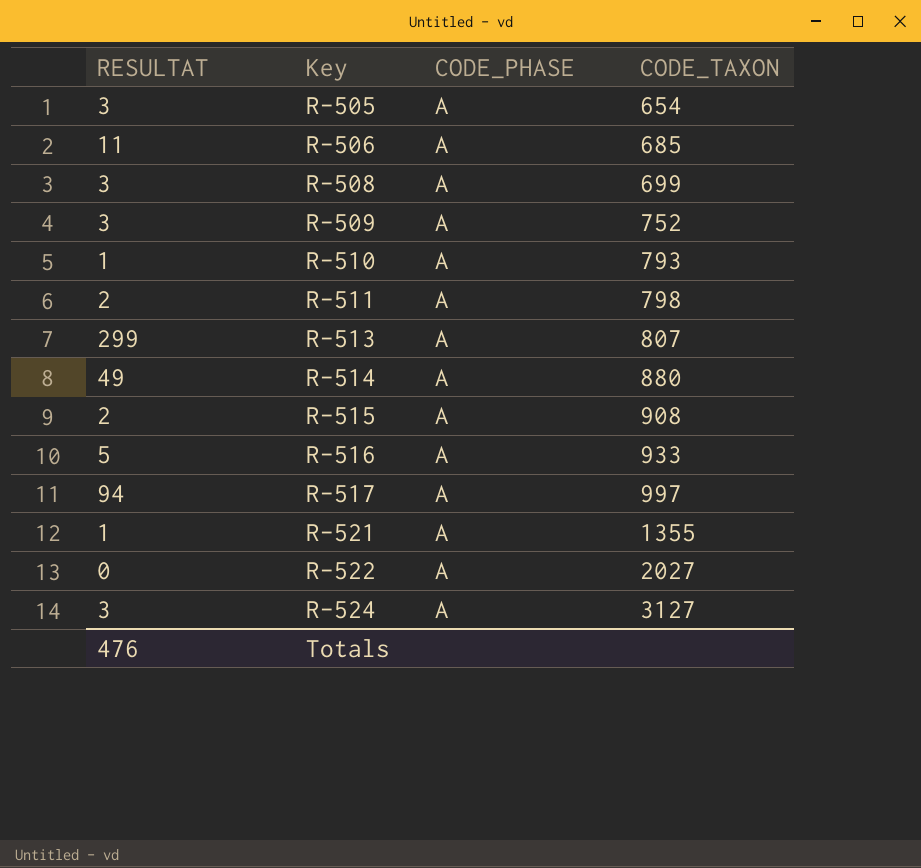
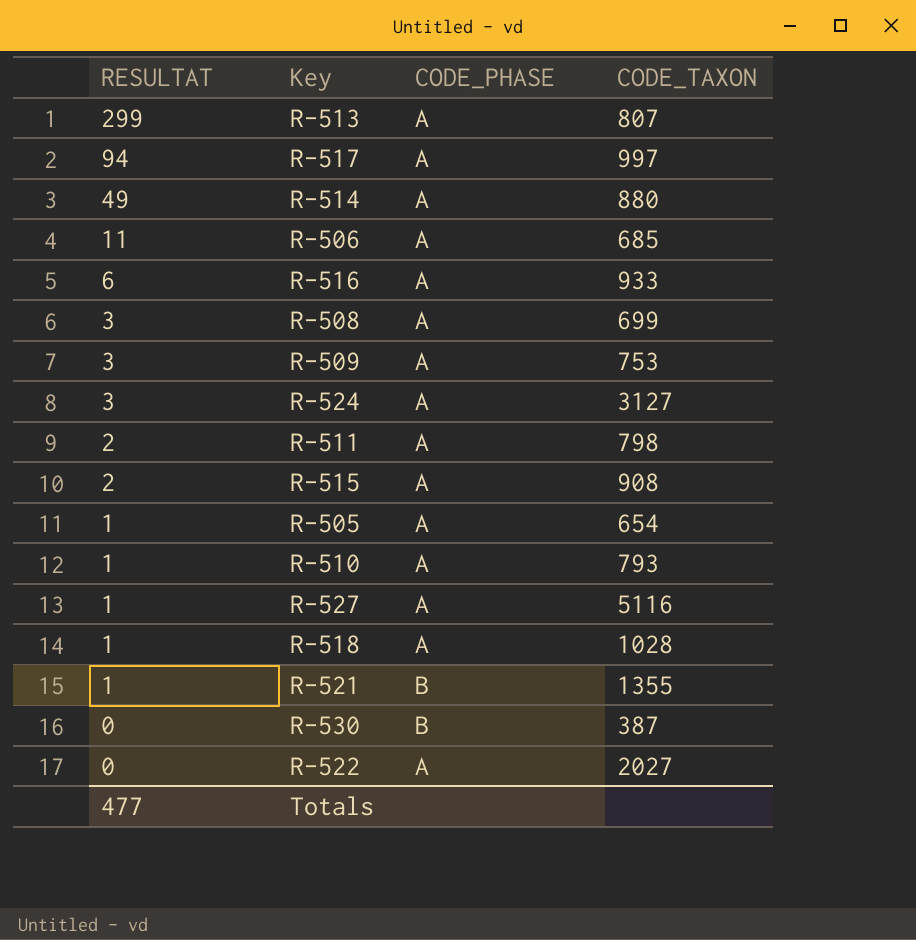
row order: Key ascending -> RESULTAT descending
R-516 | RESULTAT: 5 -> 6
R-509 | CODE_TAXON: 752 -> 753
R-505 | RESULTAT: 3 -> 1
row R-527: none -> 1 | A | 5116
row R-518: none -> 1 | A | 1028
R-521 | CODE_PHASE: A -> B
row R-530: none -> 0 | B | 387
Totals | RESULTAT: 476 -> 477

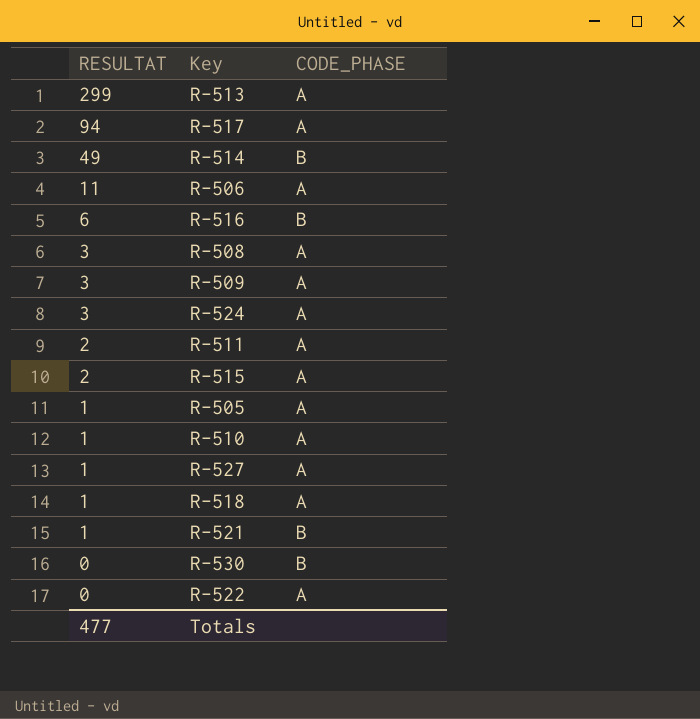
column CODE_TAXON | position: 4 -> none
R-514 | CODE_PHASE: A -> B
R-516 | CODE_PHASE: A -> B

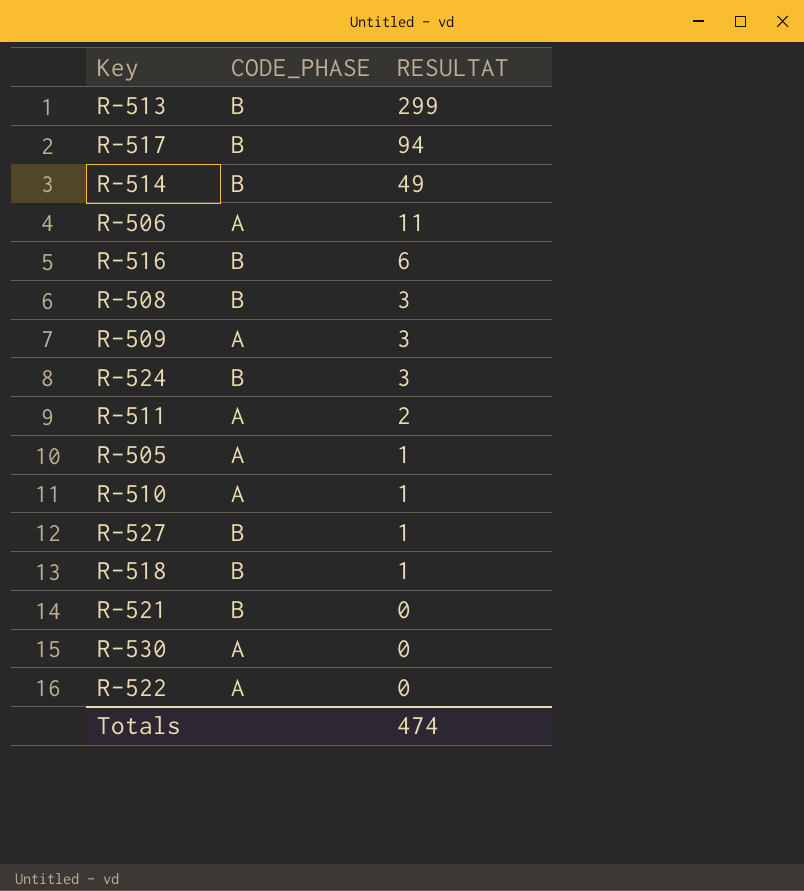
column RESULTAT | position: 1 -> 3
row R-515: 2 | A -> none
R-513 | CODE_PHASE: A -> B
R-517 | CODE_PHASE: A -> B
R-508 | CODE_PHASE: A -> B
R-524 | CODE_PHASE: A -> B
R-527 | CODE_PHASE: A -> B
R-518 | CODE_PHASE: A -> B
R-521 | RESULTAT: 1 -> 0
R-530 | CODE_PHASE: B -> A
Totals | RESULTAT: 477 -> 474

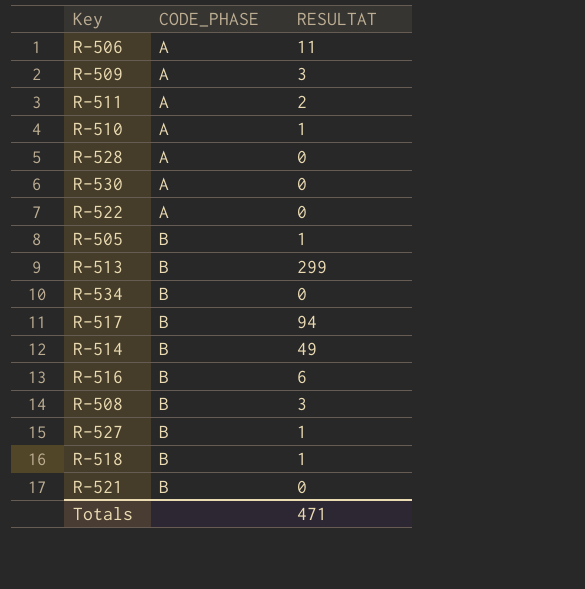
row order: RESULTAT descending -> CODE_PHASE ascending
row R-524: B | 3 -> none
row R-528: none -> A | 0
R-505 | CODE_PHASE: A -> B
row R-534: none -> B | 0
Totals | RESULTAT: 474 -> 471

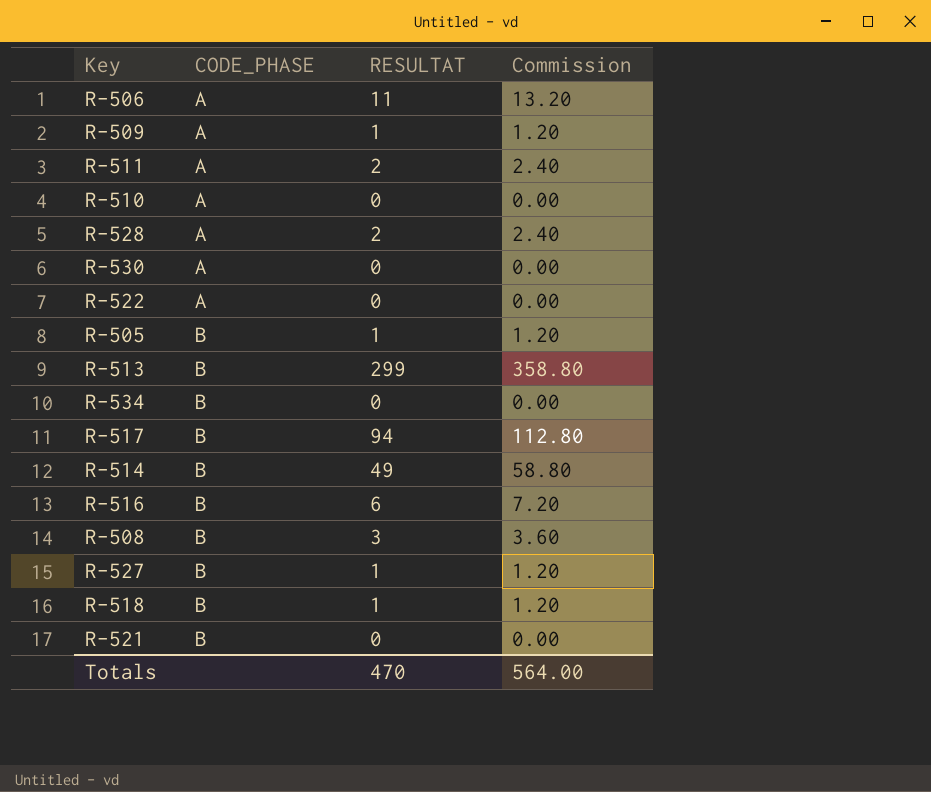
column Commission | formula: none -> [RESULTAT] * 1.2
R-509 | RESULTAT: 3 -> 1
R-510 | RESULTAT: 1 -> 0
R-528 | RESULTAT: 0 -> 2
Totals | RESULTAT: 471 -> 470

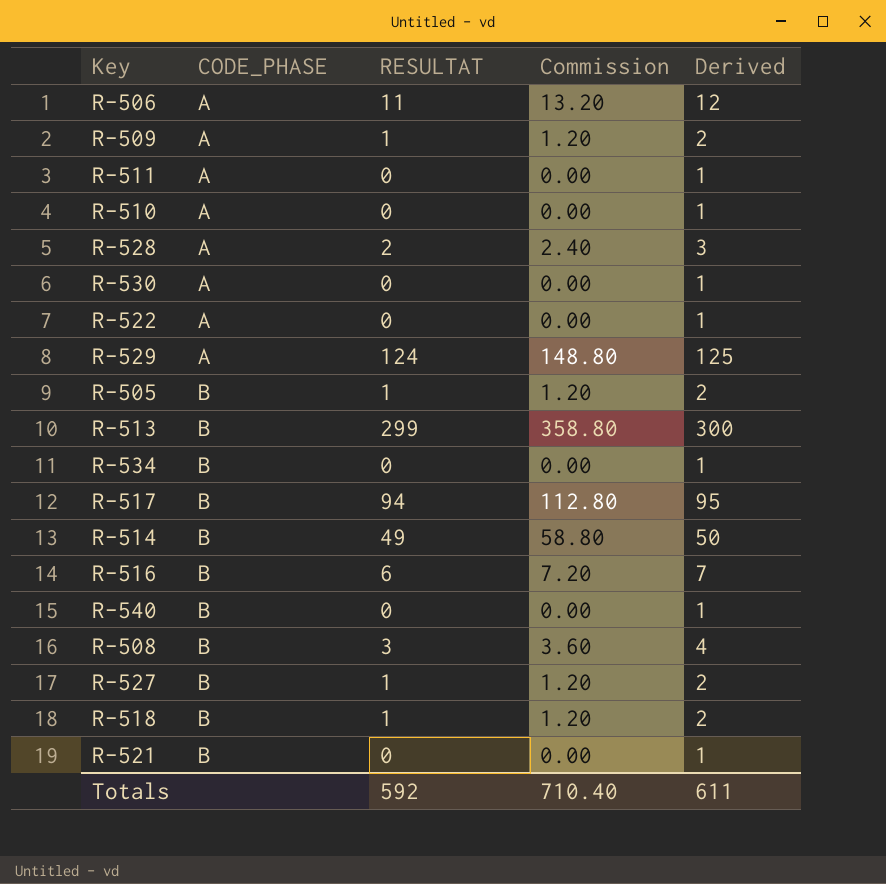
column Derived | formula: none -> [RESULTAT] + 1
R-511 | RESULTAT: 2 -> 0
R-511 | Commission: 2.40 -> 0.00
row R-529: none -> A | 124 | 148.80 | 125
row R-540: none -> B | 0 | 0.00 | 1
Totals | RESULTAT: 470 -> 592
Totals | Commission: 564.00 -> 710.40

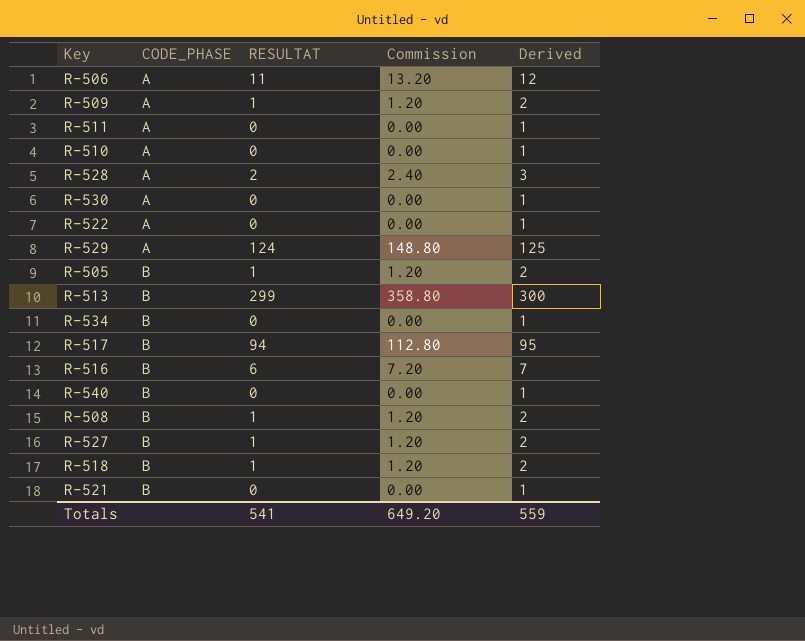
row R-514: B | 49 | 58.80 | 50 -> none
R-508 | RESULTAT: 3 -> 1
R-508 | Commission: 3.60 -> 1.20
R-508 | Derived: 4 -> 2
Totals | RESULTAT: 592 -> 541
Totals | Commission: 710.40 -> 649.20
Totals | Derived: 611 -> 559

